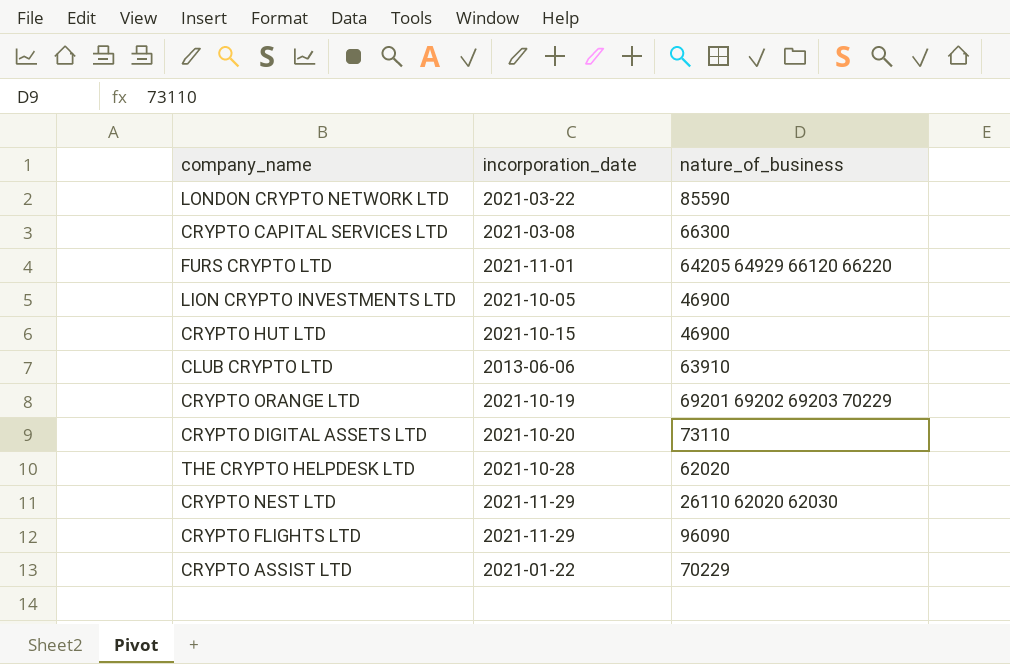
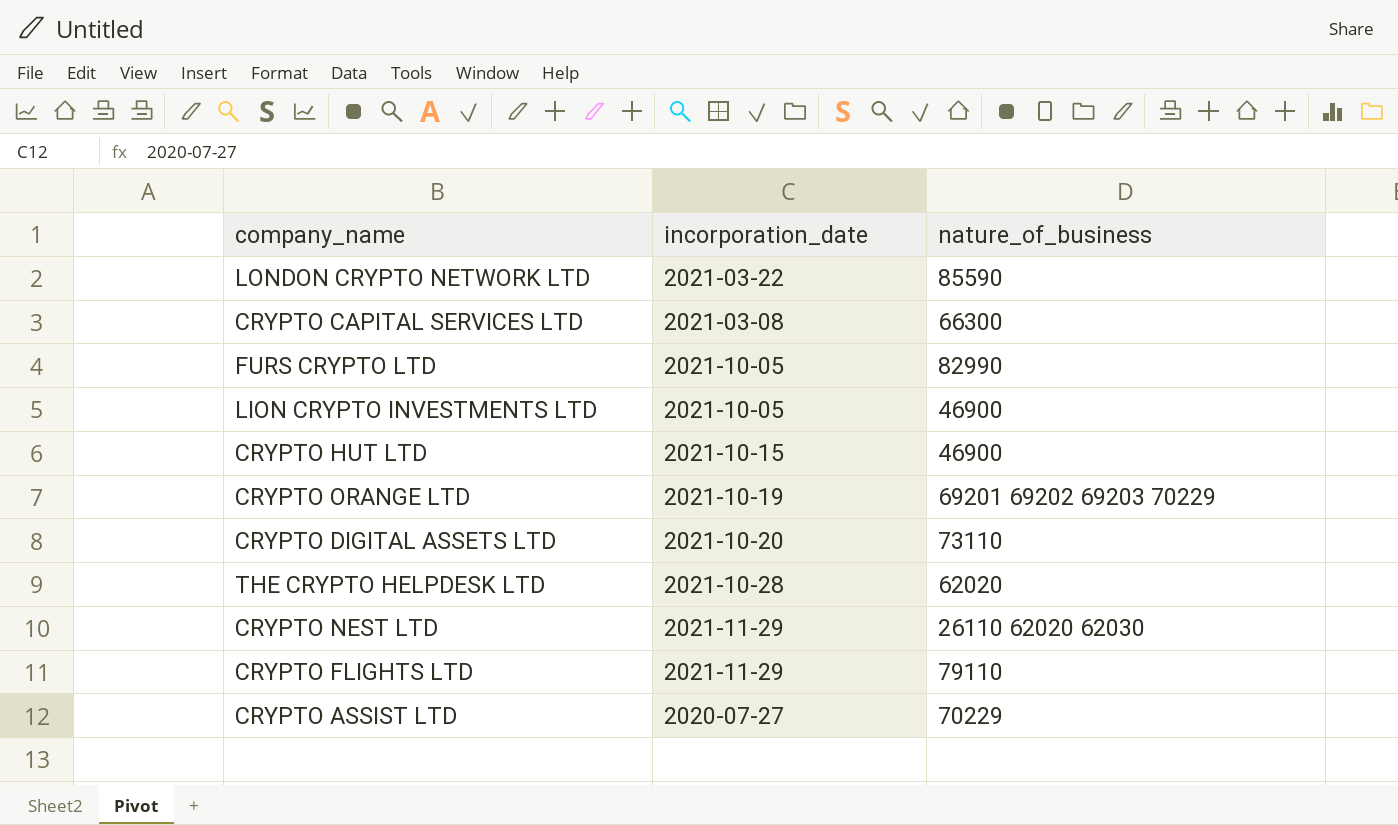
row CLUB CRYPTO LTD: 2013-06-06 | 63910 -> none
FURS CRYPTO LTD | incorporation_date: 2021-11-01 -> 2021-10-05
FURS CRYPTO LTD | nature_of_business: 64205 64929 66120 66220 -> 82990
CRYPTO FLIGHTS LTD | nature_of_business: 96090 -> 79110
CRYPTO ASSIST LTD | incorporation_date: 2021-01-22 -> 2020-07-27

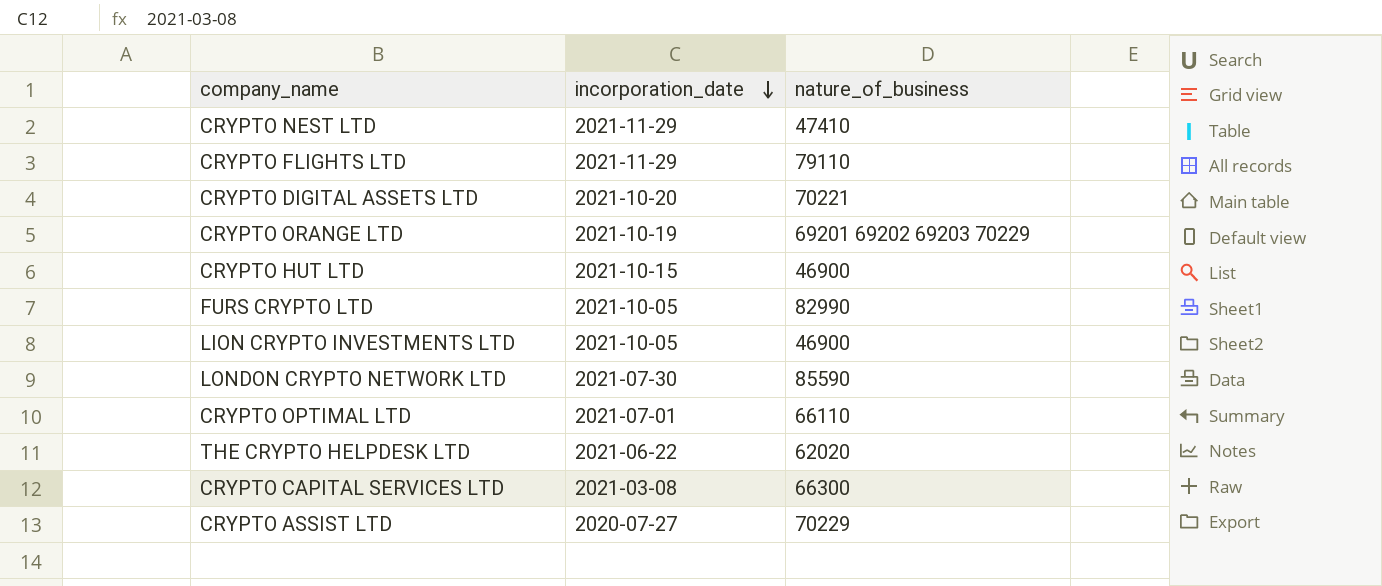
row order: none -> incorporation_date descending
CRYPTO NEST LTD | nature_of_business: 26110 62020 62030 -> 47410
CRYPTO DIGITAL ASSETS LTD | nature_of_business: 73110 -> 70221
LONDON CRYPTO NETWORK LTD | incorporation_date: 2021-03-22 -> 2021-07-30
row CRYPTO OPTIMAL LTD: none -> 2021-07-01 | 66110
THE CRYPTO HELPDESK LTD | incorporation_date: 2021-10-28 -> 2021-06-22

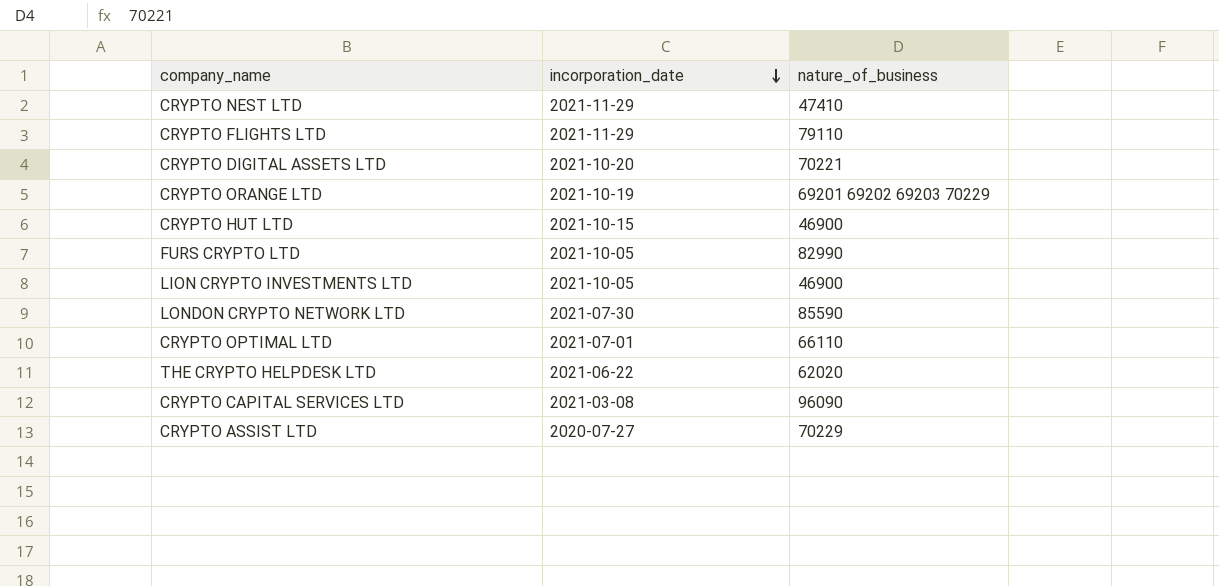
CRYPTO CAPITAL SERVICES LTD | nature_of_business: 66300 -> 96090

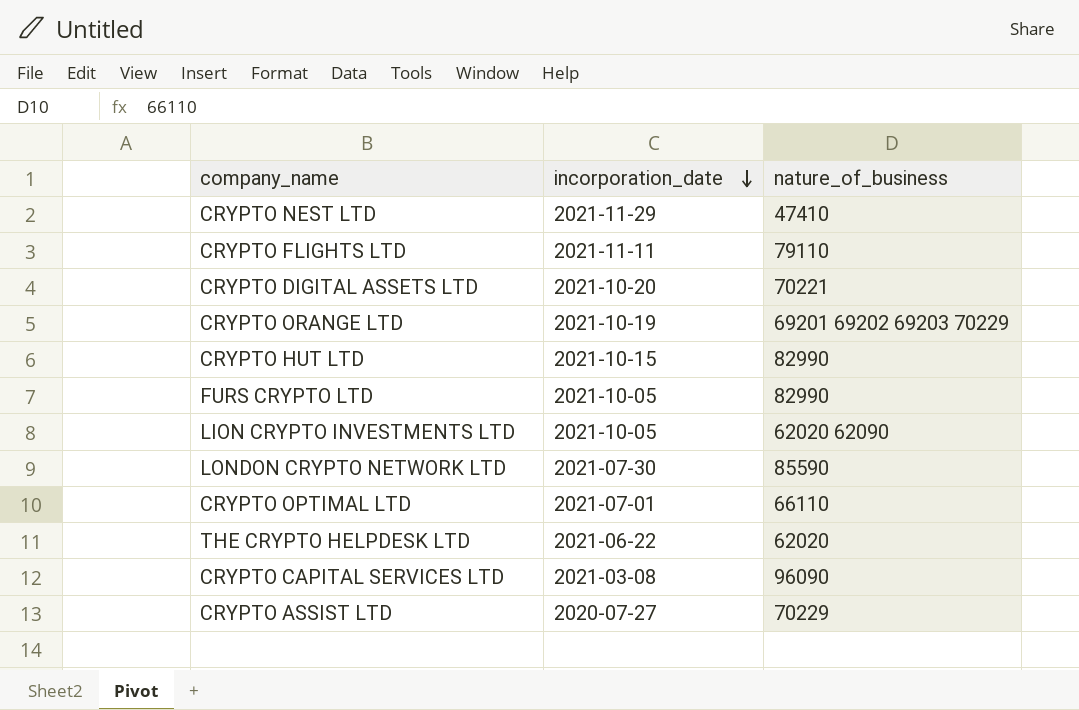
CRYPTO FLIGHTS LTD | incorporation_date: 2021-11-29 -> 2021-11-11
CRYPTO HUT LTD | nature_of_business: 46900 -> 82990
LION CRYPTO INVESTMENTS LTD | nature_of_business: 46900 -> 62020 62090

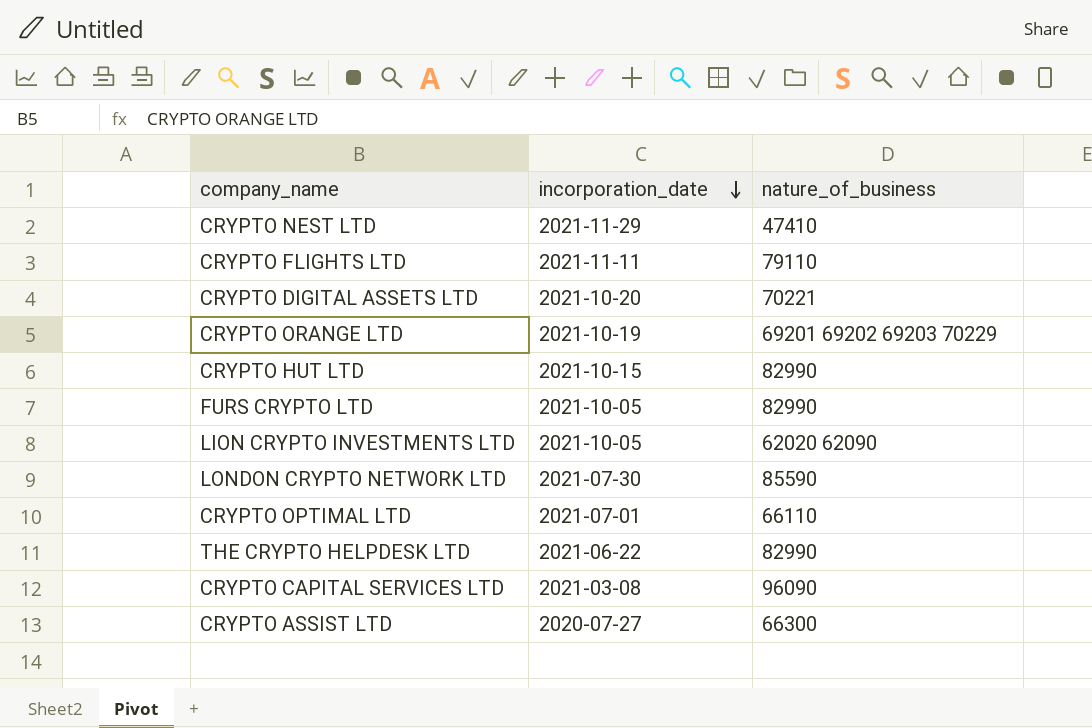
THE CRYPTO HELPDESK LTD | nature_of_business: 62020 -> 82990
CRYPTO ASSIST LTD | nature_of_business: 70229 -> 66300

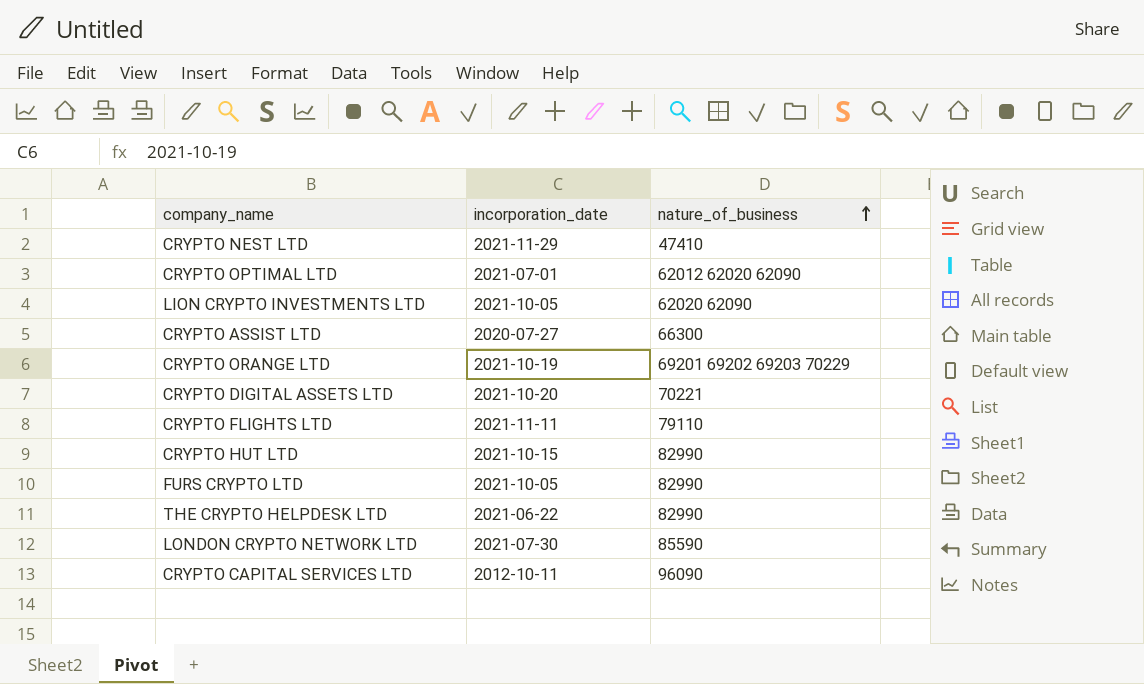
row order: incorporation_date descending -> nature_of_business ascending
CRYPTO OPTIMAL LTD | nature_of_business: 66110 -> 62012 62020 62090
CRYPTO CAPITAL SERVICES LTD | incorporation_date: 2021-03-08 -> 2012-10-11

